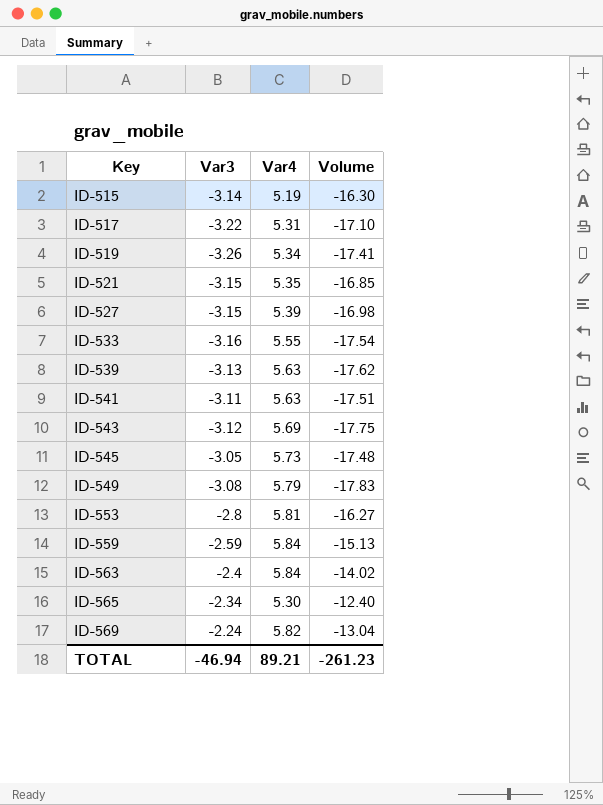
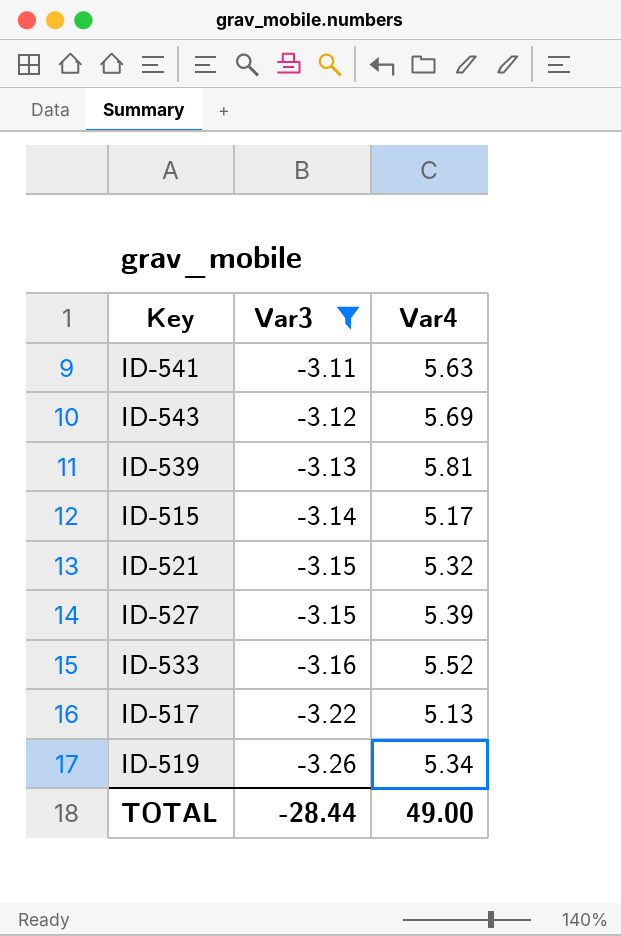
filter: none -> Var3 <= -3.11
row order: Key ascending -> Var3 descending
column Volume | formula: [Var3] * [Var4] -> none
ID-539 | Var4: 5.63 -> 5.81
ID-515 | Var4: 5.19 -> 5.17
ID-521 | Var4: 5.35 -> 5.32
ID-533 | Var4: 5.55 -> 5.52
ID-517 | Var4: 5.31 -> 5.13
TOTAL | Var3: -46.94 -> -28.44
TOTAL | Var4: 89.21 -> 49.00

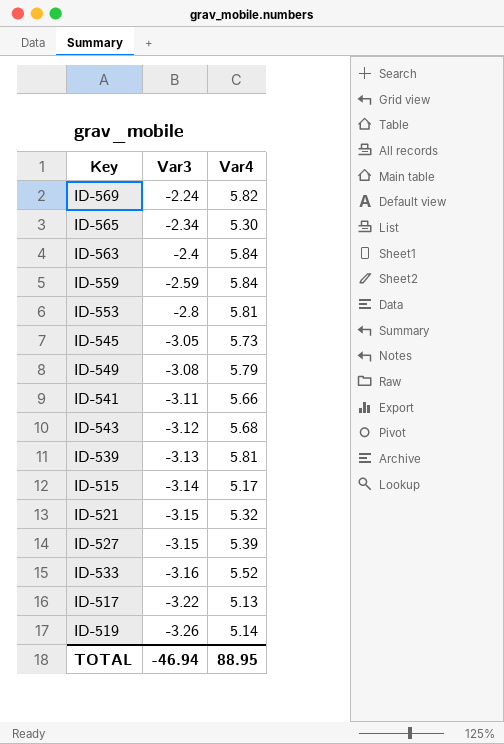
filter: Var3 <= -3.11 -> none
ID-541 | Var4: 5.63 -> 5.66
ID-543 | Var4: 5.69 -> 5.68
ID-519 | Var4: 5.34 -> 5.14
TOTAL | Var3: -28.44 -> -46.94
TOTAL | Var4: 49.00 -> 88.95

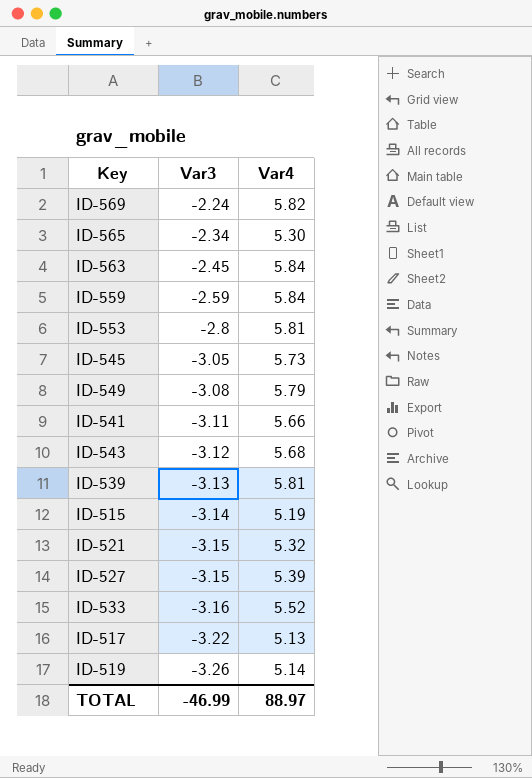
ID-563 | Var3: -2.4 -> -2.45
ID-515 | Var4: 5.17 -> 5.19
TOTAL | Var3: -46.94 -> -46.99
TOTAL | Var4: 88.95 -> 88.97

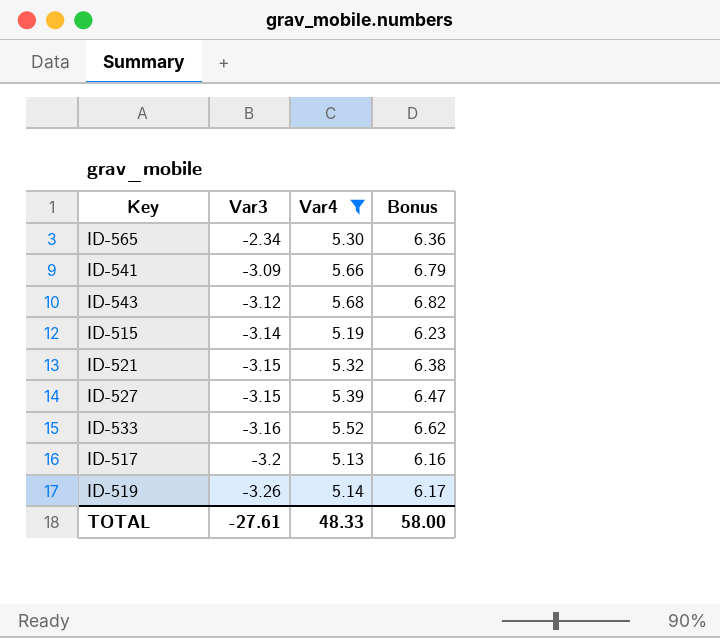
filter: none -> Var4 <= 5.68
column Bonus | formula: none -> [Var4] * 1.2
ID-541 | Var3: -3.11 -> -3.09
ID-517 | Var3: -3.22 -> -3.2
TOTAL | Var3: -46.99 -> -27.61
TOTAL | Var4: 88.97 -> 48.33

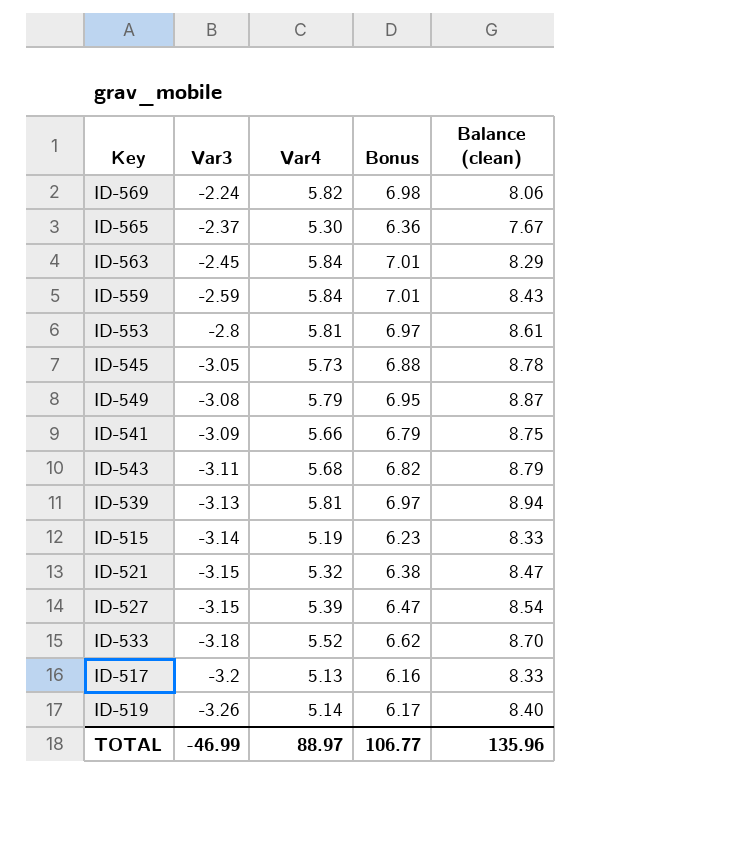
filter: Var4 <= 5.68 -> none
column Balance (clean) | formula: none -> [Var4] - [Var3]
ID-565 | Var3: -2.34 -> -2.37
ID-543 | Var3: -3.12 -> -3.11
ID-533 | Var3: -3.16 -> -3.18
TOTAL | Var3: -27.61 -> -46.99
TOTAL | Var4: 48.33 -> 88.97
TOTAL | Bonus: 58.00 -> 106.77

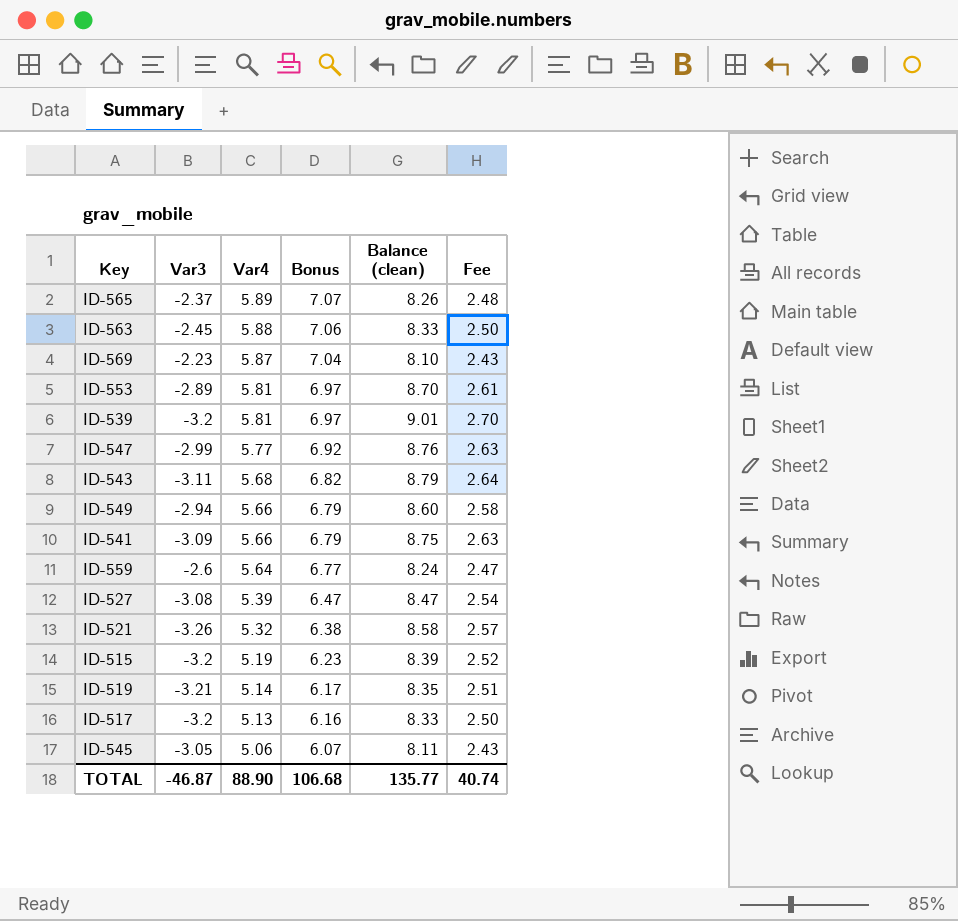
row order: Var3 descending -> Var4 descending
column Fee | formula: none -> [Balance (clean)] * 0.3
row ID-533: -3.18 | 5.52 | 6.62 | 8.70 -> none
ID-565 | Var4: 5.30 -> 5.89
ID-565 | Bonus: 6.36 -> 7.07
ID-565 | Balance (clean): 7.67 -> 8.26
ID-563 | Var4: 5.84 -> 5.88
ID-563 | Bonus: 7.01 -> 7.06
ID-563 | Balance (clean): 8.29 -> 8.33
ID-569 | Var3: -2.24 -> -2.23
ID-569 | Var4: 5.82 -> 5.87
ID-569 | Bonus: 6.98 -> 7.04
ID-569 | Balance (clean): 8.06 -> 8.10
ID-553 | Var3: -2.8 -> -2.89
ID-553 | Balance (clean): 8.61 -> 8.70
ID-539 | Var3: -3.13 -> -3.2
ID-539 | Balance (clean): 8.94 -> 9.01
row ID-547: none -> -2.99 | 5.77 | 6.92 | 8.76 | 2.63
ID-549 | Var3: -3.08 -> -2.94
ID-549 | Var4: 5.79 -> 5.66
ID-549 | Bonus: 6.95 -> 6.79
ID-549 | Balance (clean): 8.87 -> 8.60
ID-559 | Var3: -2.59 -> -2.6
ID-559 | Var4: 5.84 -> 5.64
ID-559 | Bonus: 7.01 -> 6.77
ID-559 | Balance (clean): 8.43 -> 8.24
ID-527 | Var3: -3.15 -> -3.08
ID-527 | Balance (clean): 8.54 -> 8.47
ID-521 | Var3: -3.15 -> -3.26
ID-521 | Balance (clean): 8.47 -> 8.58
ID-515 | Var3: -3.14 -> -3.2
ID-515 | Balance (clean): 8.33 -> 8.39
ID-519 | Var3: -3.26 -> -3.21
ID-519 | Balance (clean): 8.40 -> 8.35
ID-545 | Var4: 5.73 -> 5.06
ID-545 | Bonus: 6.88 -> 6.07
ID-545 | Balance (clean): 8.78 -> 8.11
TOTAL | Var3: -46.99 -> -46.87
TOTAL | Var4: 88.97 -> 88.90
TOTAL | Bonus: 106.77 -> 106.68
TOTAL | Balance (clean): 135.96 -> 135.77

